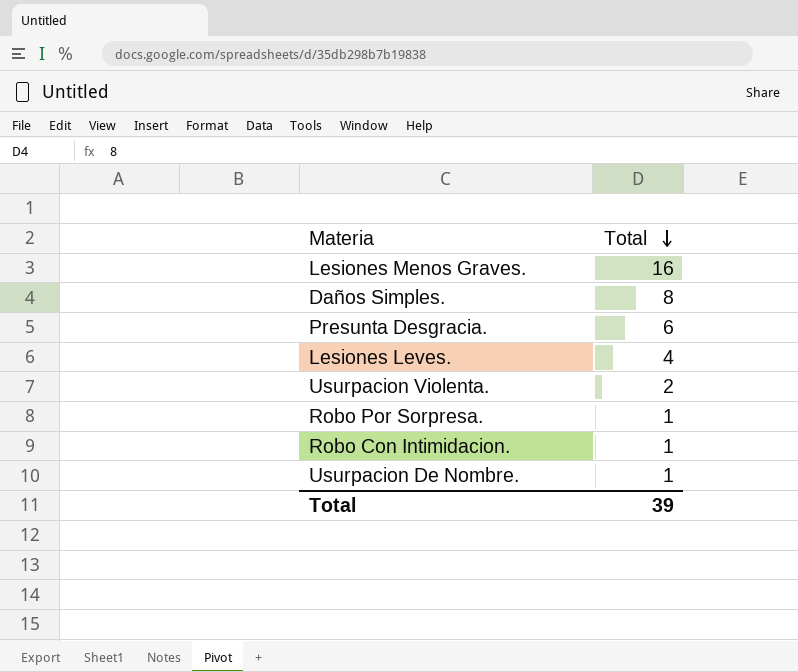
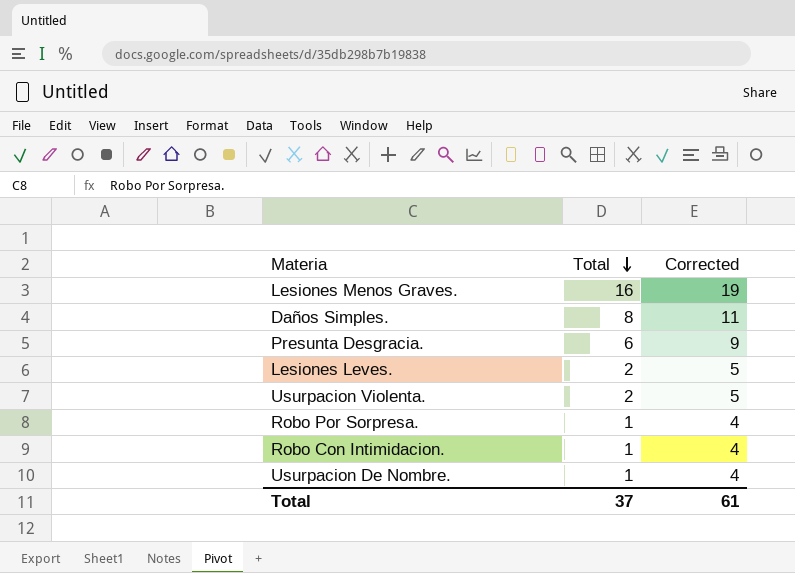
column Corrected | formula: none -> [Total] + 3
Lesiones Leves. | Total: 4 -> 2
Total | Total: 39 -> 37

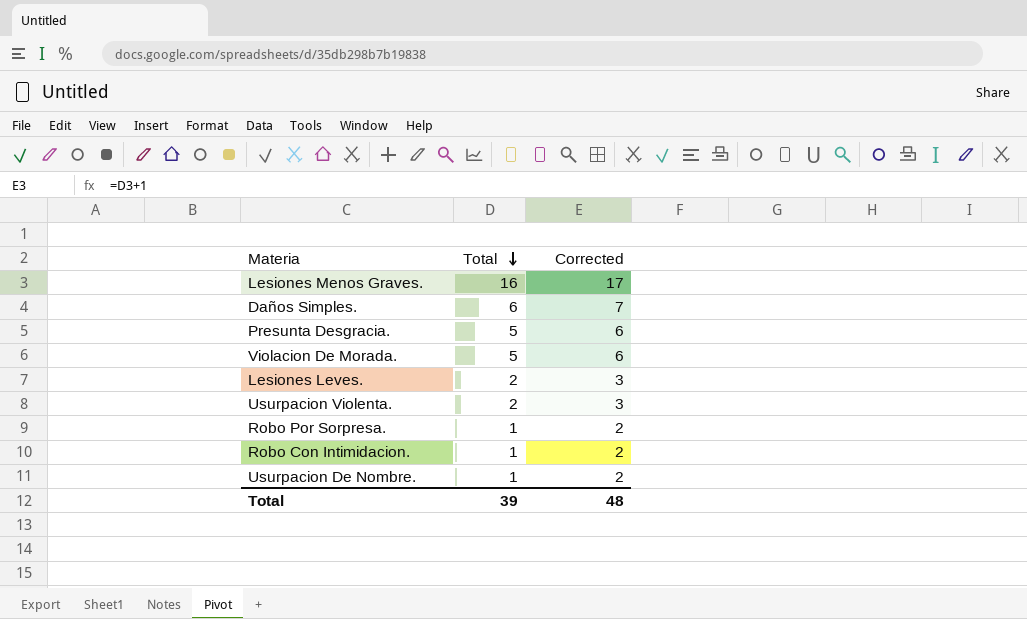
column Corrected | formula: [Total] + 3 -> [Total] + 1
Daños Simples. | Total: 8 -> 6
Presunta Desgracia. | Total: 6 -> 5
row Violacion De Morada.: none -> 5 | 6
Total | Total: 37 -> 39
Total | Corrected: 61 -> 48

